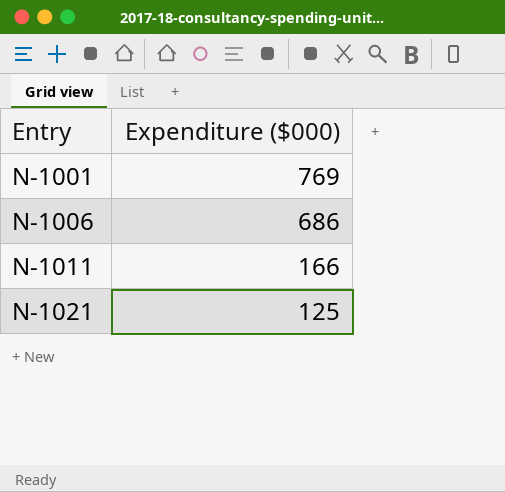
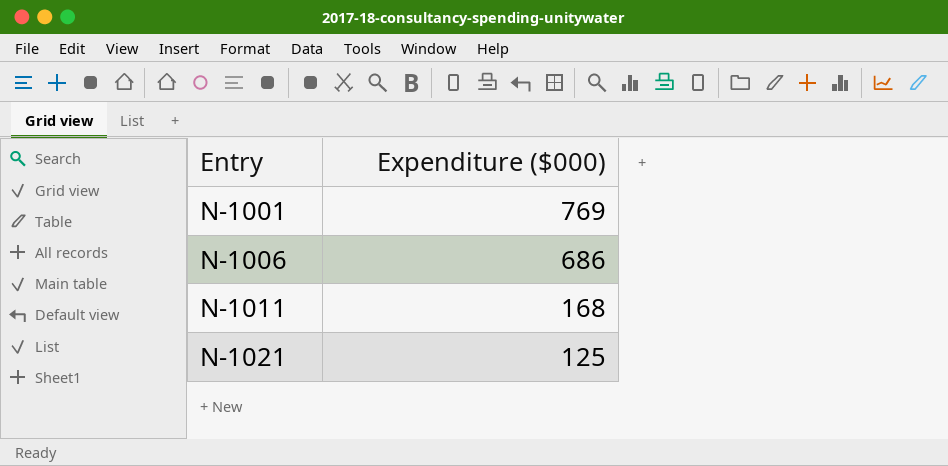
N-1011 | Expenditure ($000): 166 -> 168

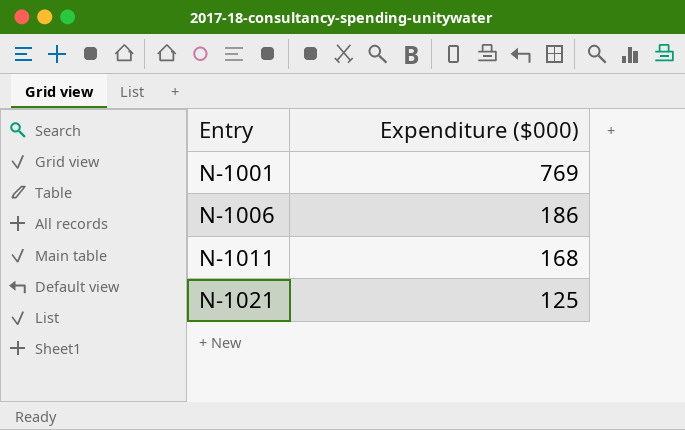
N-1006 | Expenditure ($000): 686 -> 186

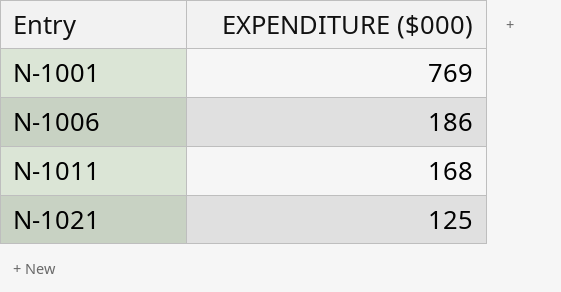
column name: Expenditure ($000) -> EXPENDITURE ($000)

